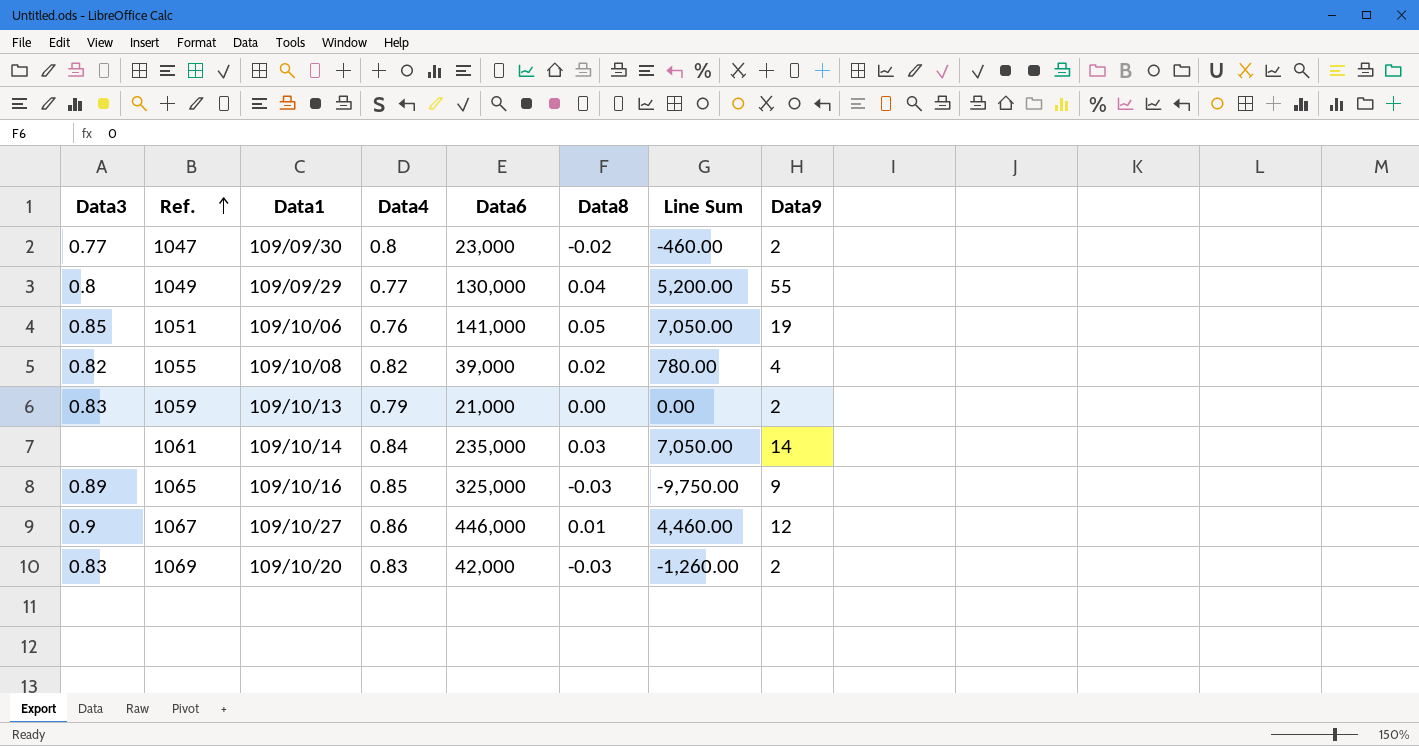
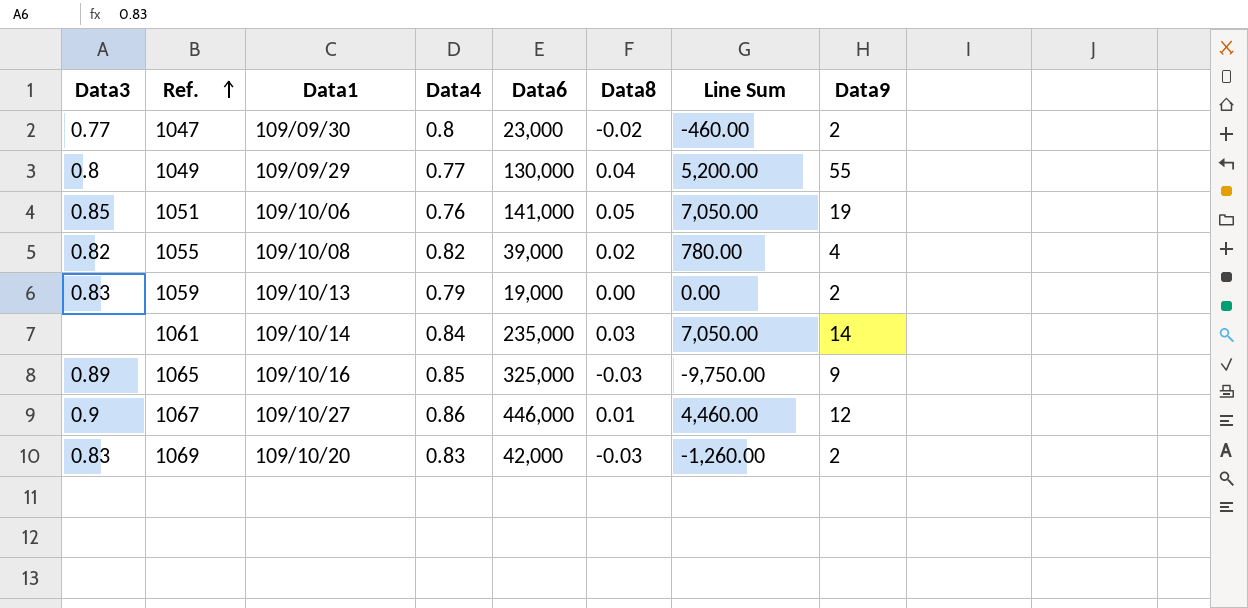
1059 | Data6: 21,000 -> 19,000

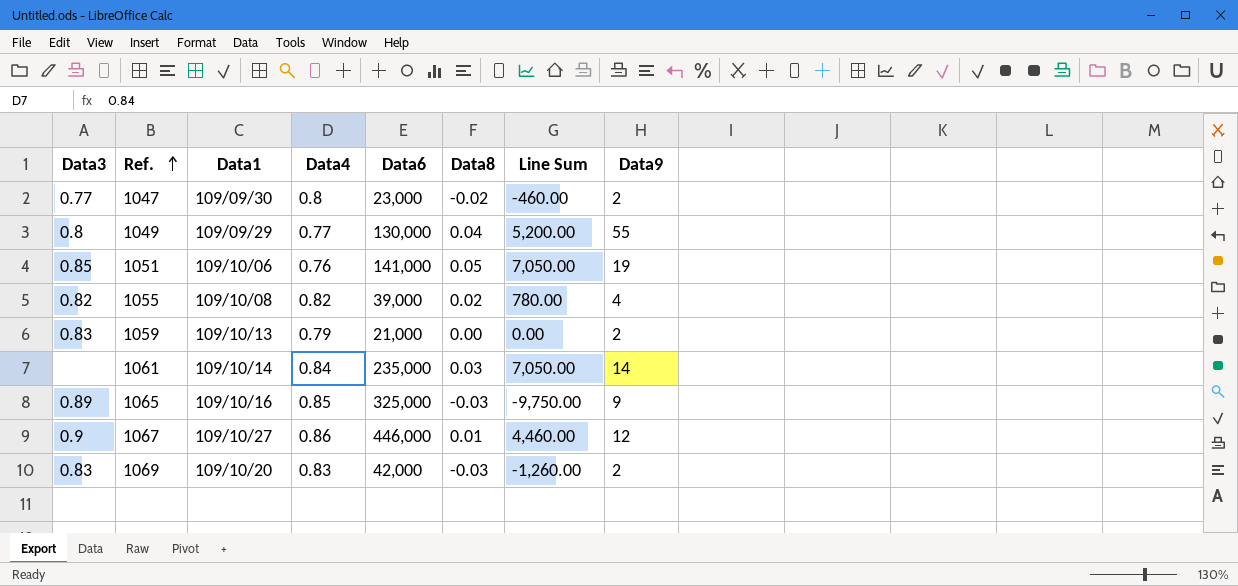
1059 | Data6: 19,000 -> 21,000

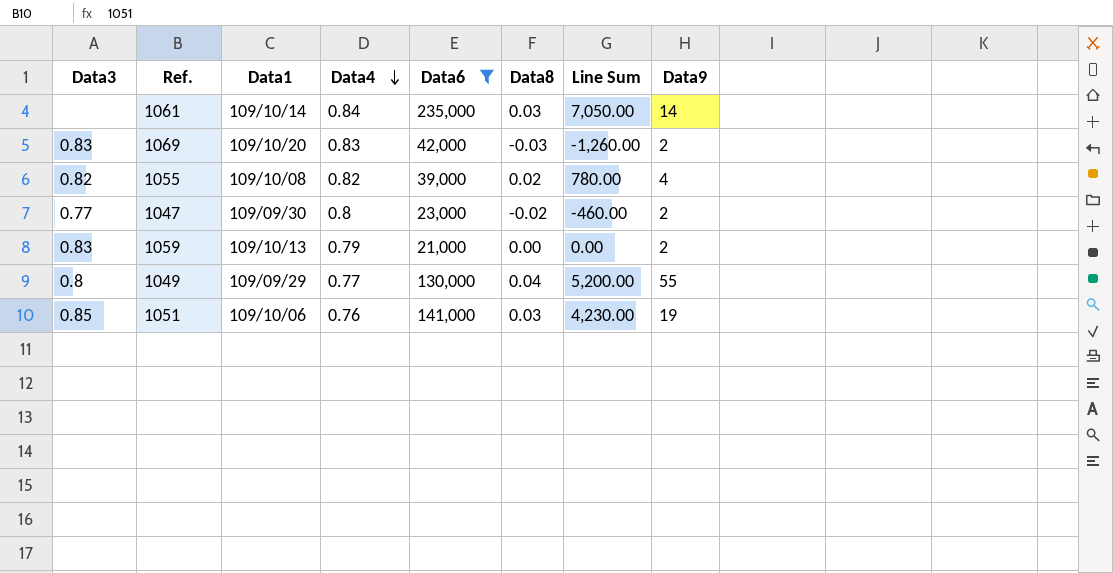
filter: none -> Data6 <= 235,000
row order: Ref. ascending -> Data4 descending
1051 | Data8: 0.05 -> 0.03
1051 | Line Sum: 7,050.00 -> 4,230.00

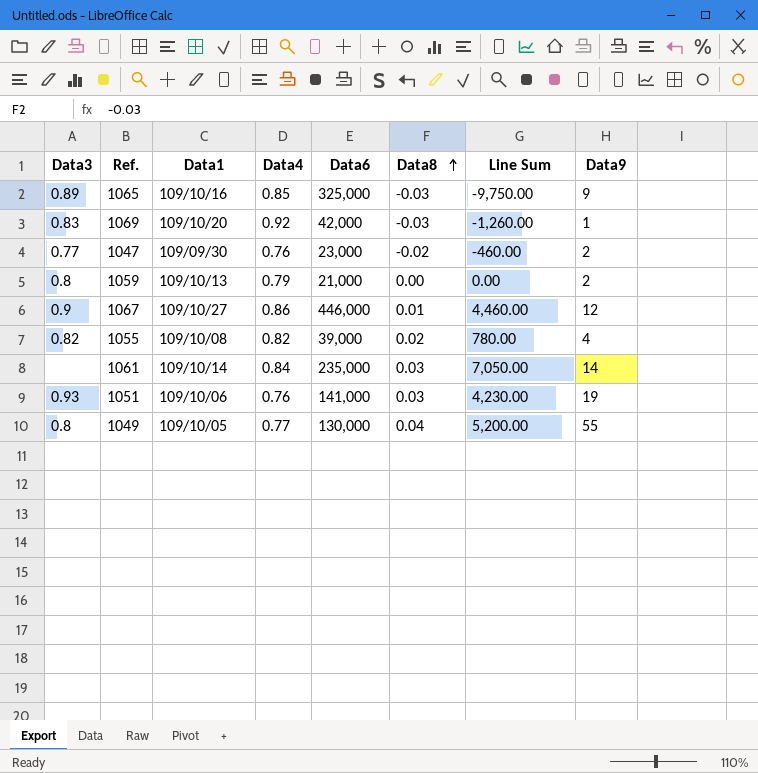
filter: Data6 <= 235,000 -> none
row order: Data4 descending -> Data8 ascending
1069 | Data4: 0.83 -> 0.92
1069 | Data9: 2 -> 1
1047 | Data4: 0.8 -> 0.76
1059 | Data3: 0.83 -> 0.8
1051 | Data3: 0.85 -> 0.93
1049 | Data1: 109/09/29 -> 109/10/05

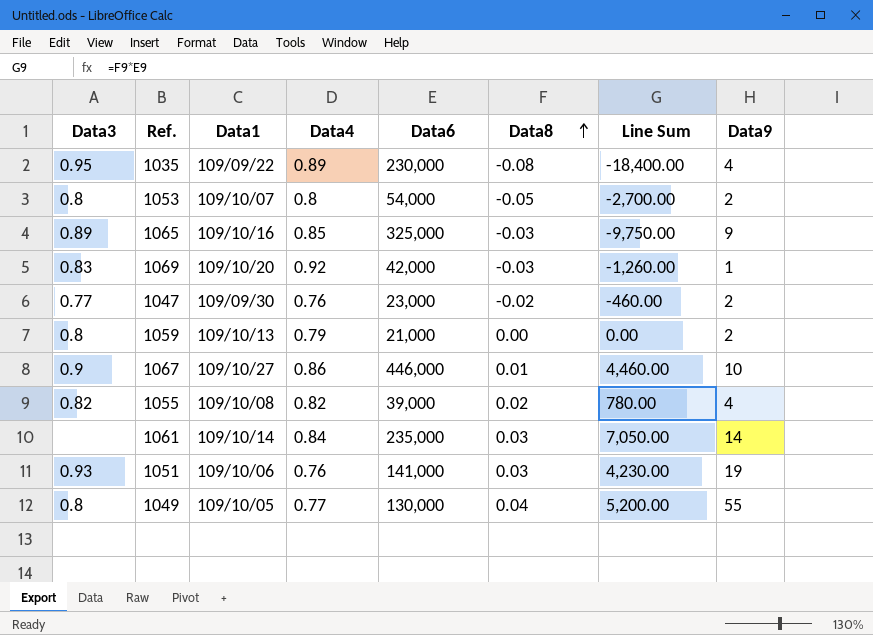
row 1035: none -> 0.95 | 109/09/22 | 0.89 | 230,000 | -0.08 | -18,400.00 | 4
row 1053: none -> 0.8 | 109/10/07 | 0.8 | 54,000 | -0.05 | -2,700.00 | 2
1067 | Data9: 12 -> 10

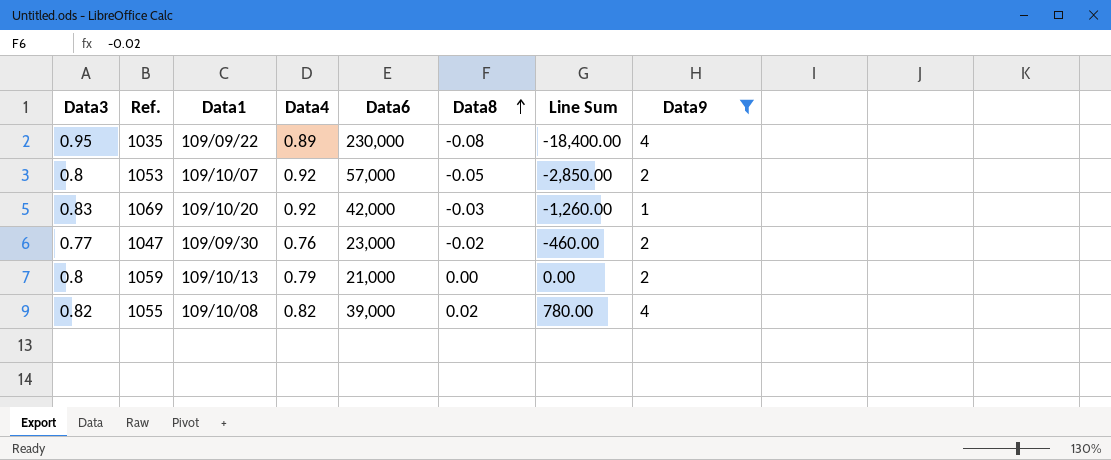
filter: none -> Data9 <= 4
1053 | Data4: 0.8 -> 0.92
1053 | Data6: 54,000 -> 57,000
1053 | Line Sum: -2,700.00 -> -2,850.00

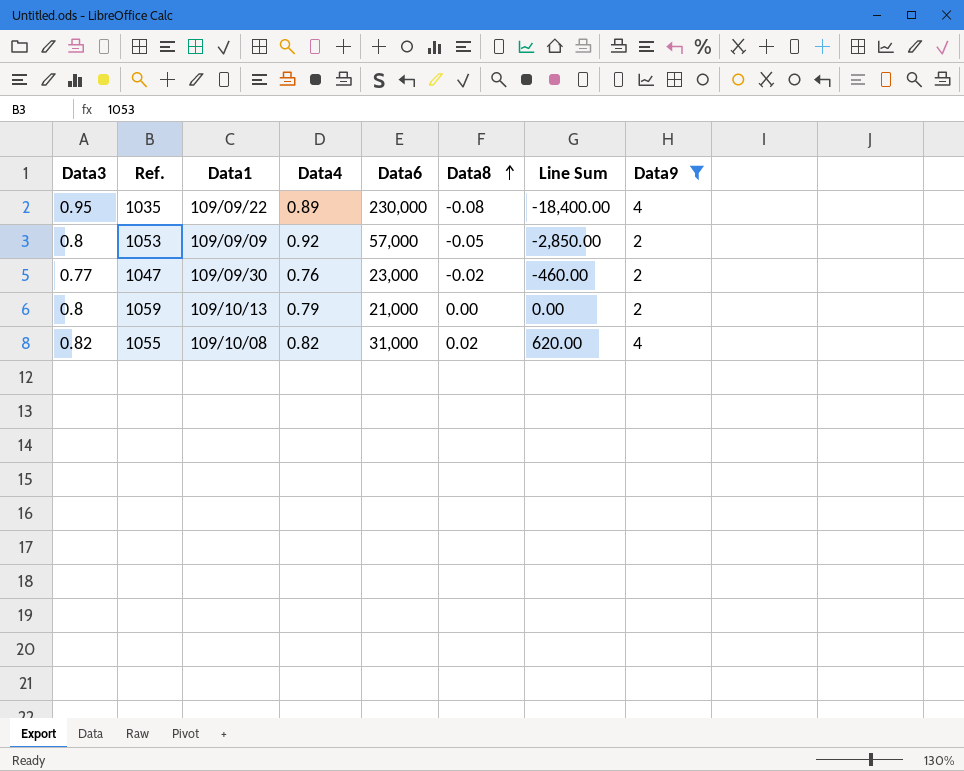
row 1069: 0.83 | 109/10/20 | 0.92 | 42,000 | -0.03 | -1,260.00 | 1 -> none
1053 | Data1: 109/10/07 -> 109/09/09
1055 | Data6: 39,000 -> 31,000
1055 | Line Sum: 780.00 -> 620.00

